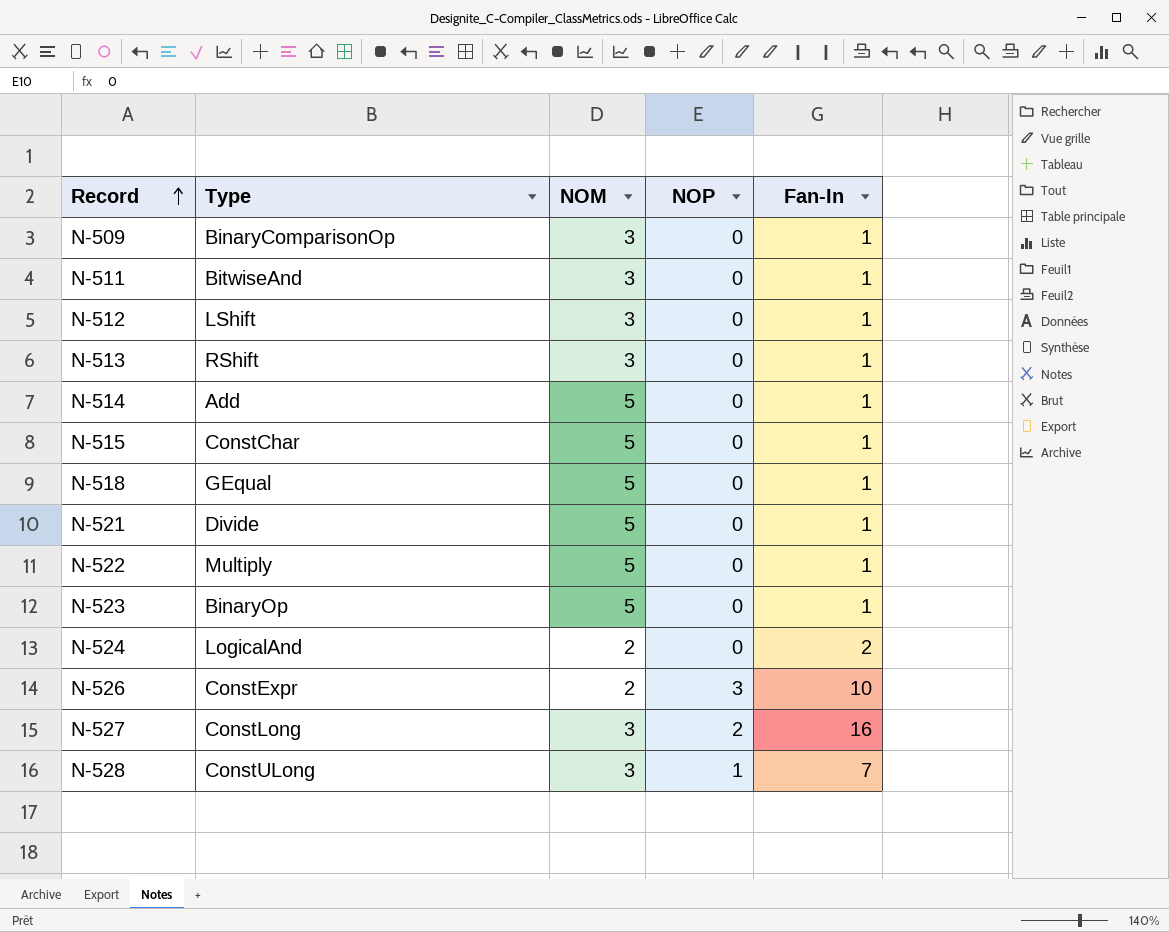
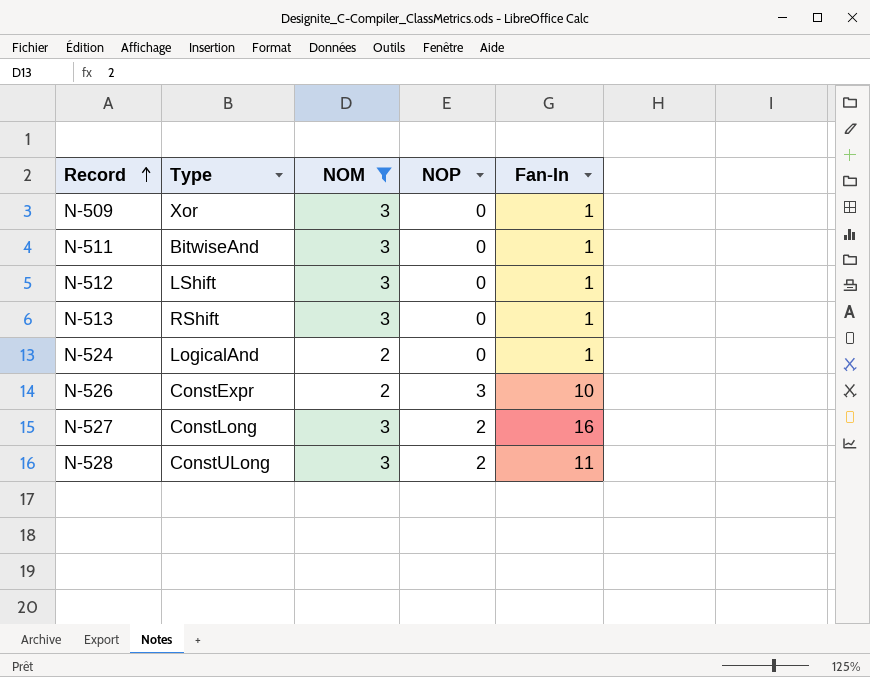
filter: none -> NOM != 5
N-509 | Type: BinaryComparisonOp -> Xor
N-524 | Fan-In: 2 -> 1
N-528 | NOP: 1 -> 2
N-528 | Fan-In: 7 -> 11

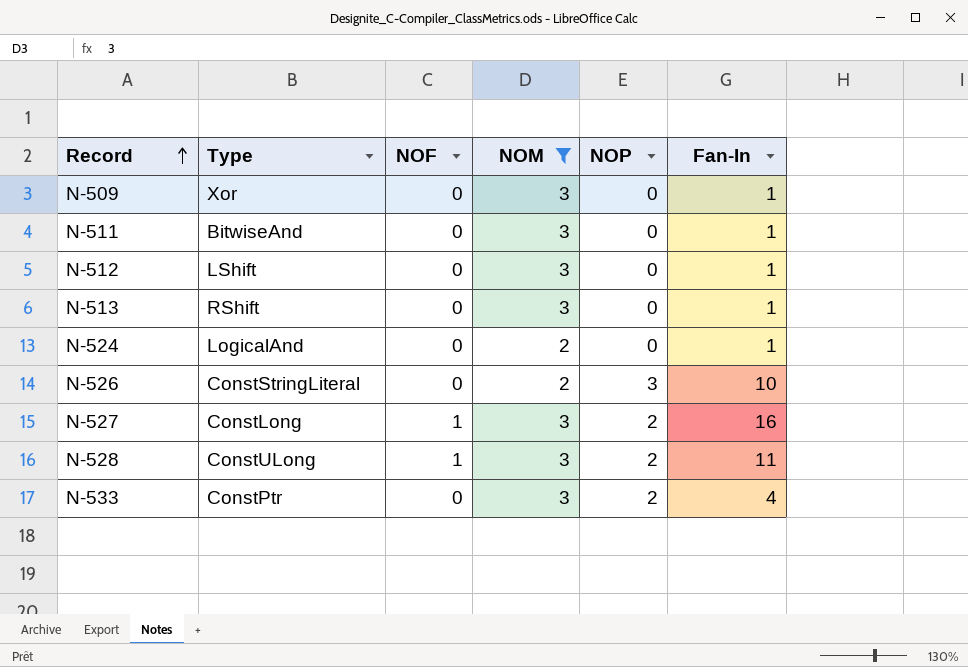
column NOF | position: none -> 3
N-526 | Type: ConstExpr -> ConstStringLiteral
row N-533: none -> ConstPtr | 0 | 3 | 2 | 4

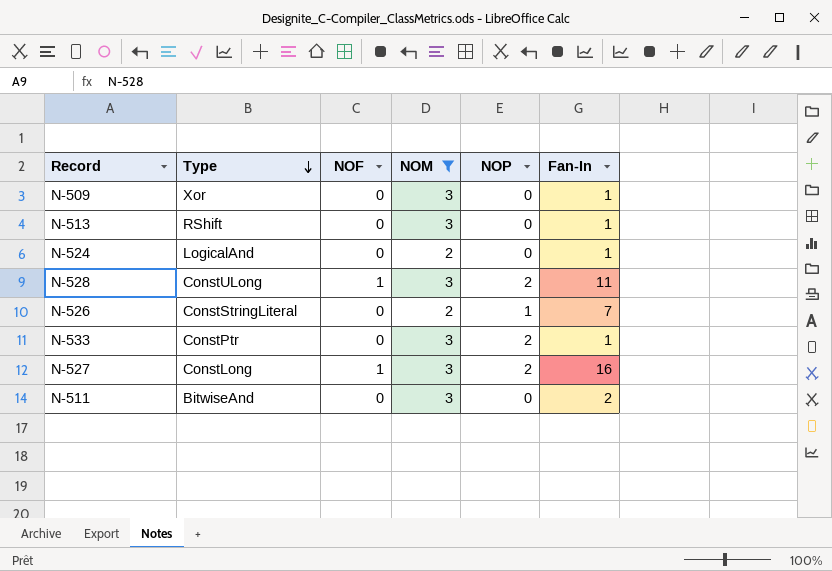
row order: Record ascending -> Type descending
row N-512: LShift | 0 | 3 | 0 | 1 -> none
N-526 | NOP: 3 -> 1
N-526 | Fan-In: 10 -> 7
N-533 | Fan-In: 4 -> 1
N-511 | Fan-In: 1 -> 2

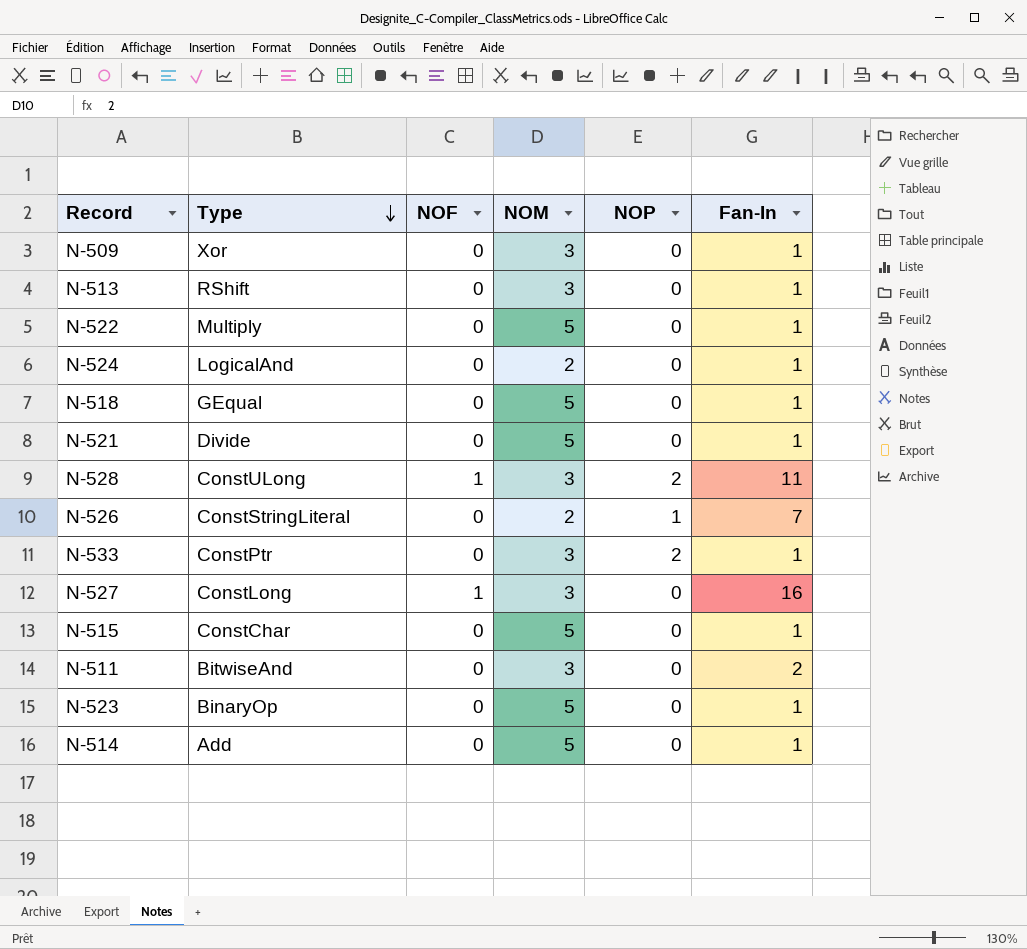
filter: NOM != 5 -> none
N-527 | NOP: 2 -> 0

